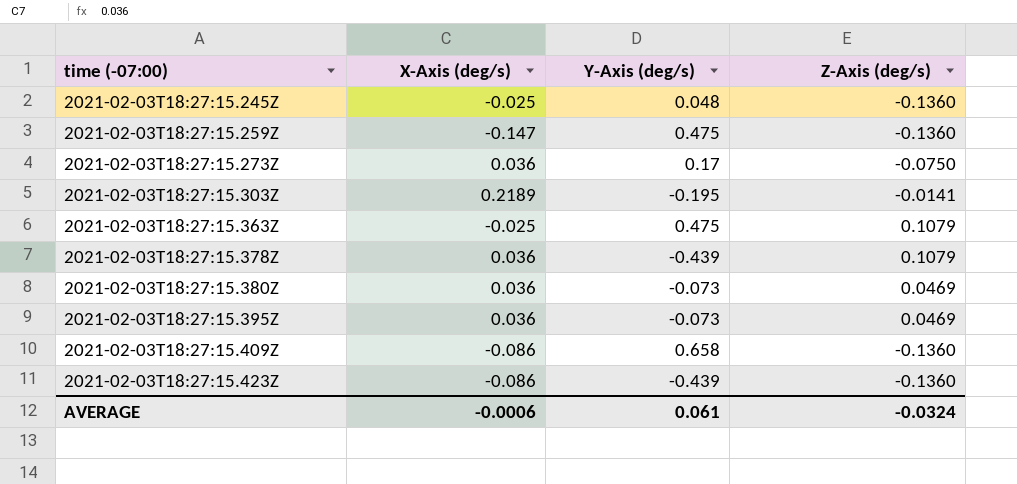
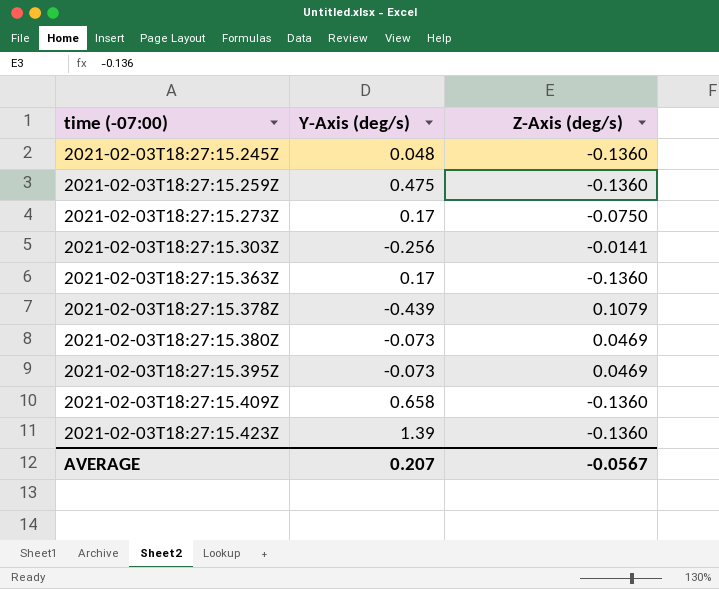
column X-Axis (deg/s) | position: 2 -> none
2021-02-03T18:27:15.303Z | Y-Axis (deg/s): -0.195 -> -0.256
2021-02-03T18:27:15.363Z | Y-Axis (deg/s): 0.475 -> 0.17
2021-02-03T18:27:15.363Z | Z-Axis (deg/s): 0.1079 -> -0.1360
2021-02-03T18:27:15.423Z | Y-Axis (deg/s): -0.439 -> 1.39
AVERAGE | Y-Axis (deg/s): 0.061 -> 0.207
AVERAGE | Z-Axis (deg/s): -0.0324 -> -0.0567

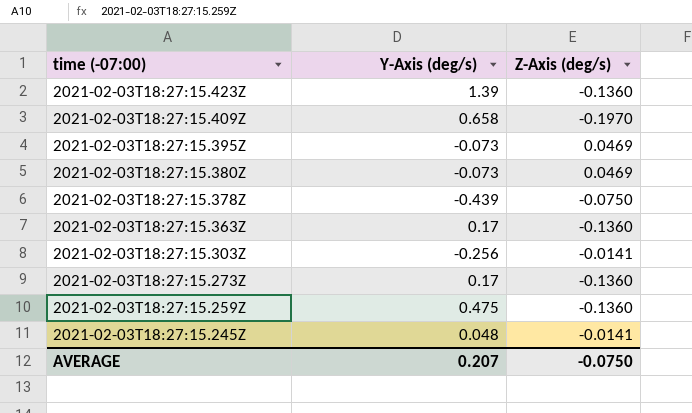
row order: time (-07:00) ascending -> time (-07:00) descending
2021-02-03T18:27:15.409Z | Z-Axis (deg/s): -0.1360 -> -0.1970
2021-02-03T18:27:15.378Z | Z-Axis (deg/s): 0.1079 -> -0.0750
2021-02-03T18:27:15.273Z | Z-Axis (deg/s): -0.0750 -> -0.1360
2021-02-03T18:27:15.245Z | Z-Axis (deg/s): -0.1360 -> -0.0141
AVERAGE | Z-Axis (deg/s): -0.0567 -> -0.0750

